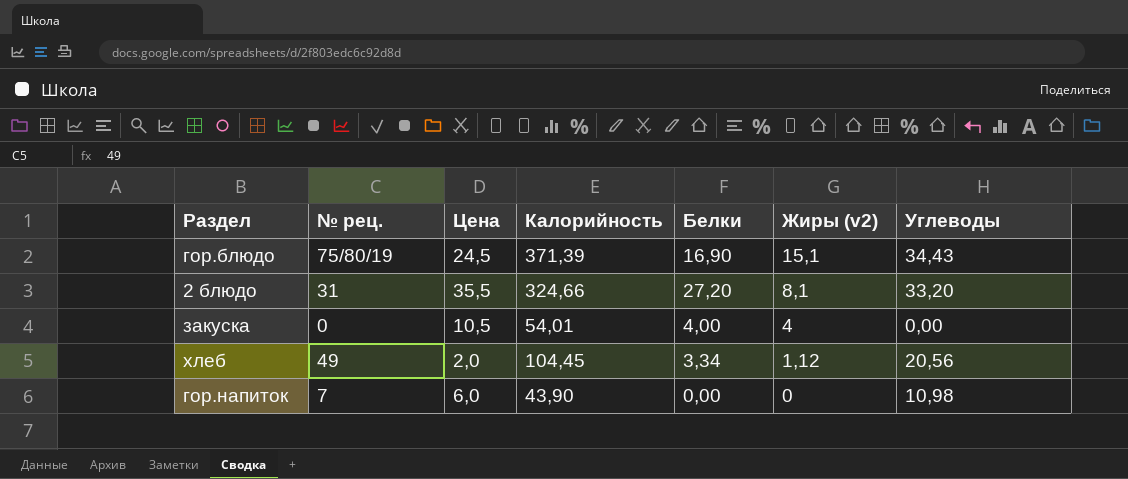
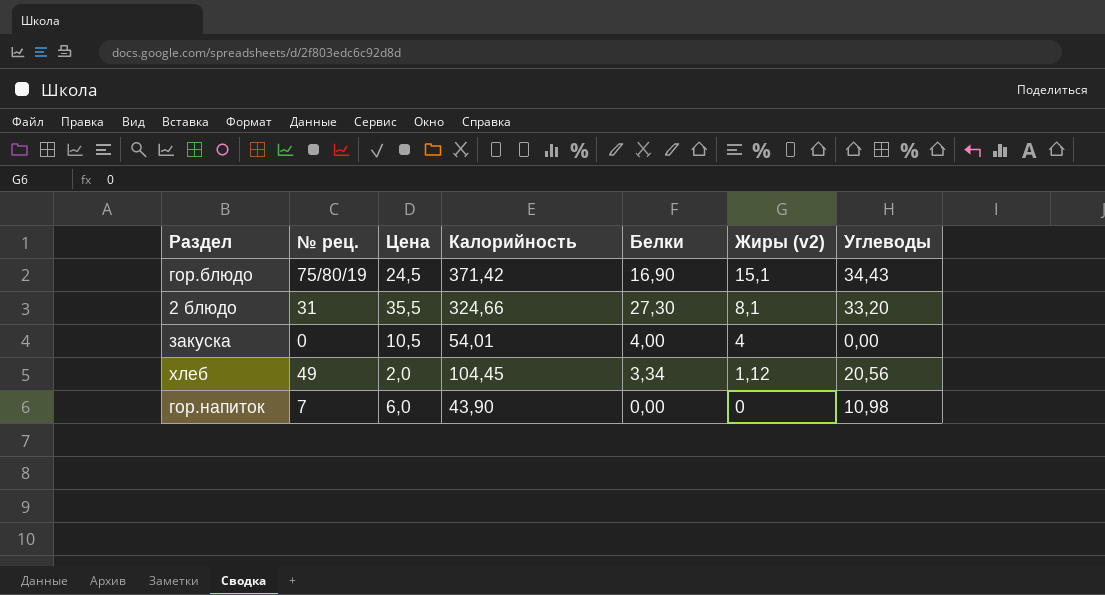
гор.блюдо | Калорийность: 371,39 -> 371,42
2 блюдо | Белки: 27,20 -> 27,30

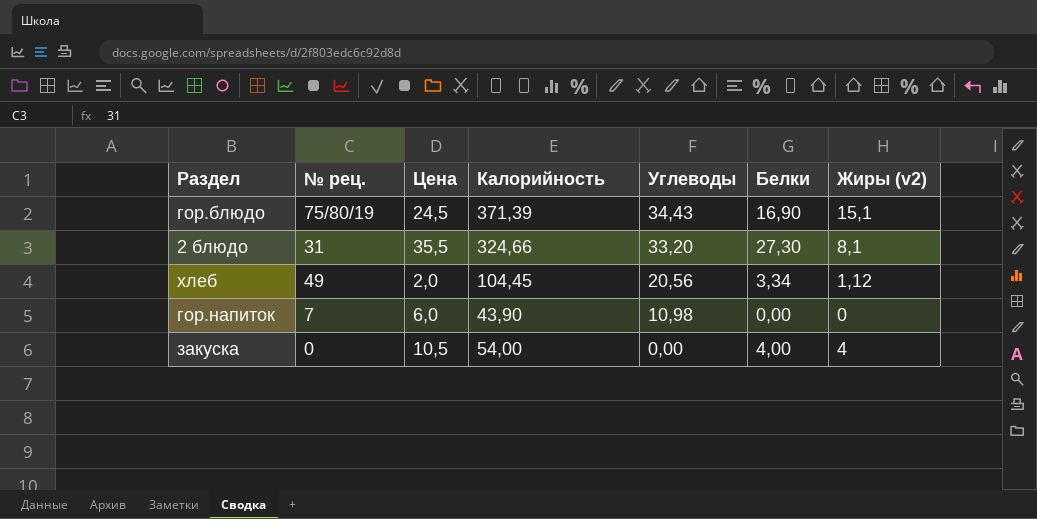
row order: Жиры (v2) descending -> Углеводы descending
column Углеводы | position: 7 -> 5
гор.блюдо | Калорийность: 371,42 -> 371,39
закуска | Калорийность: 54,01 -> 54,00

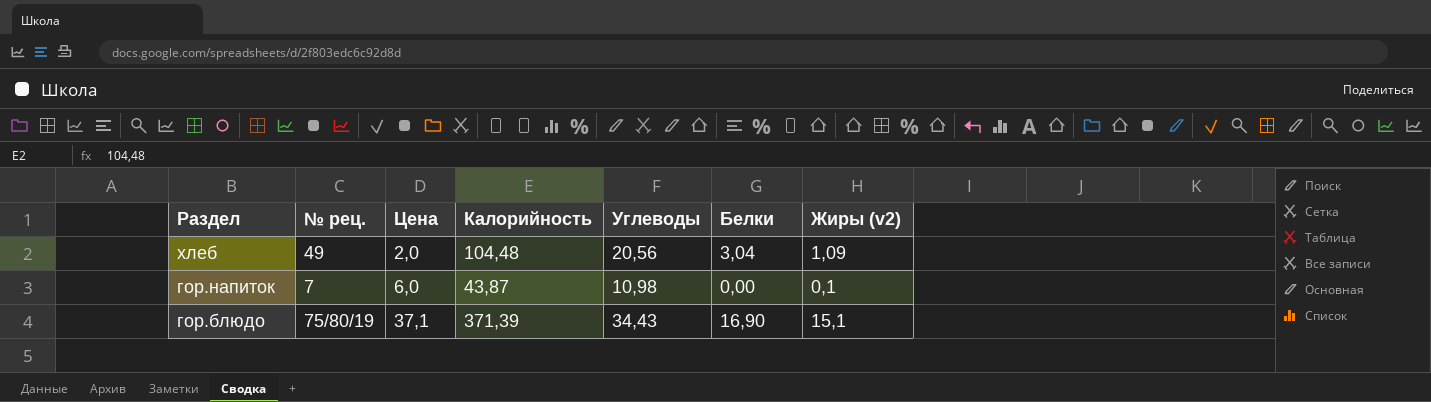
row order: Углеводы descending -> Раздел descending
row 2 блюдо: 31 | 35,5 | 324,66 | 33,20 | 27,30 | 8,1 -> none
row закуска: 0 | 10,5 | 54,00 | 0,00 | 4,00 | 4 -> none
хлеб | Калорийность: 104,45 -> 104,48
хлеб | Белки: 3,34 -> 3,04
хлеб | Жиры (v2): 1,12 -> 1,09
гор.напиток | Калорийность: 43,90 -> 43,87
гор.напиток | Жиры (v2): 0 -> 0,1
гор.блюдо | Цена: 24,5 -> 37,1

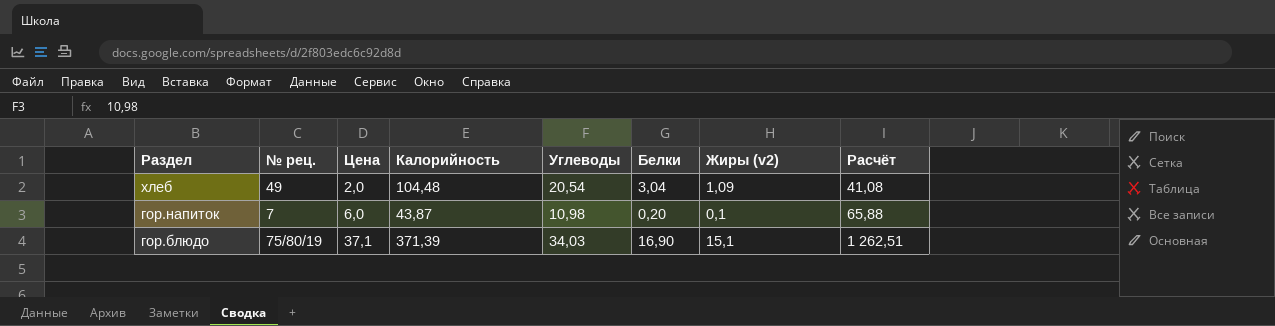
column Расчёт | formula: none -> [Цена] * [Углеводы]
хлеб | Углеводы: 20,56 -> 20,54
гор.напиток | Белки: 0,00 -> 0,20
гор.блюдо | Углеводы: 34,43 -> 34,03

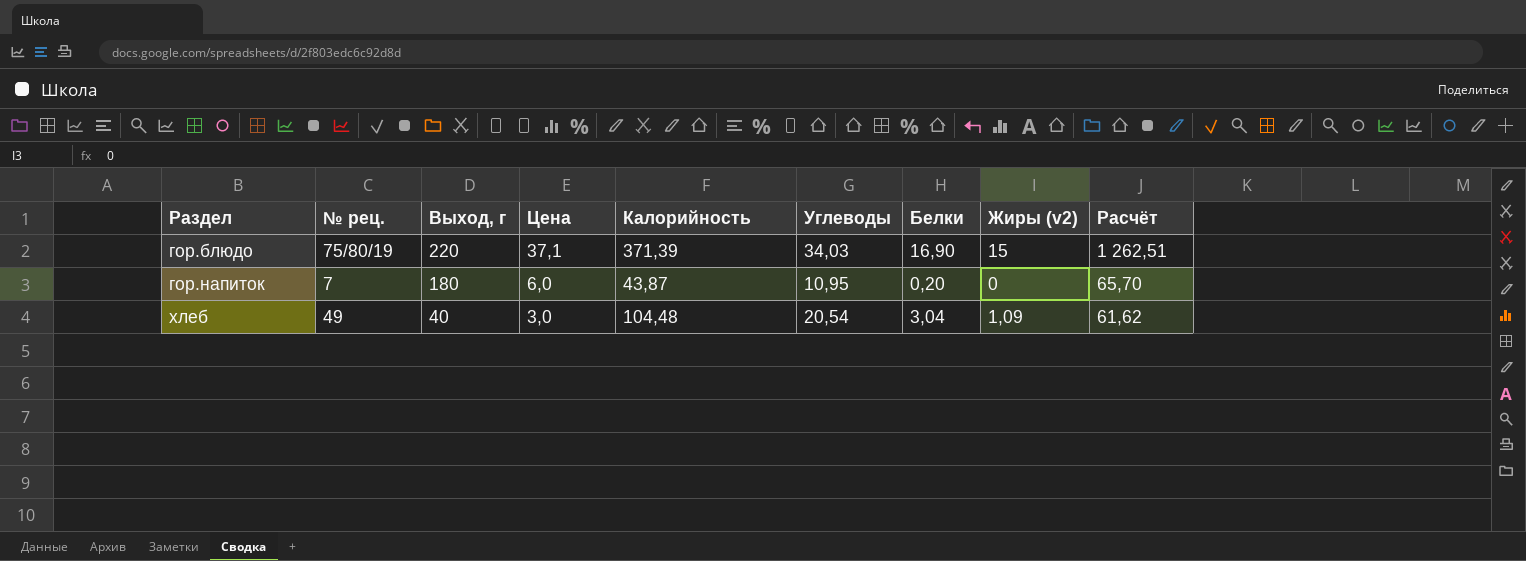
row order: Раздел descending -> Раздел ascending
column Выход, г | position: none -> 3
гор.блюдо | Жиры (v2): 15,1 -> 15
гор.напиток | Углеводы: 10,98 -> 10,95
гор.напиток | Жиры (v2): 0,1 -> 0
гор.напиток | Расчёт: 65,88 -> 65,70
хлеб | Цена: 2,0 -> 3,0
хлеб | Расчёт: 41,08 -> 61,62

